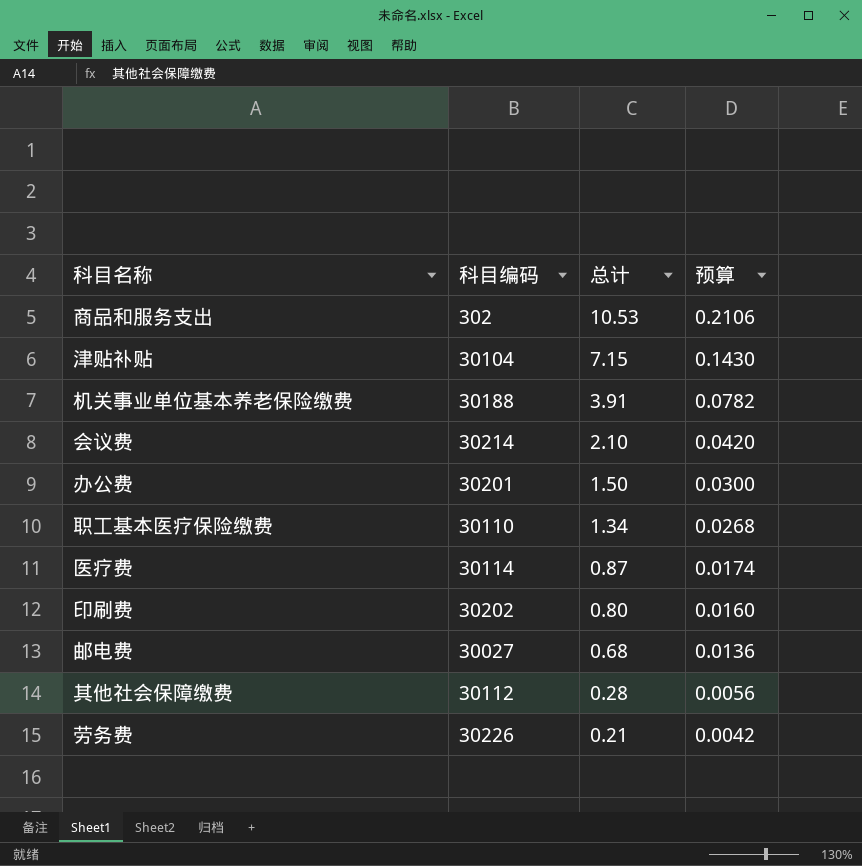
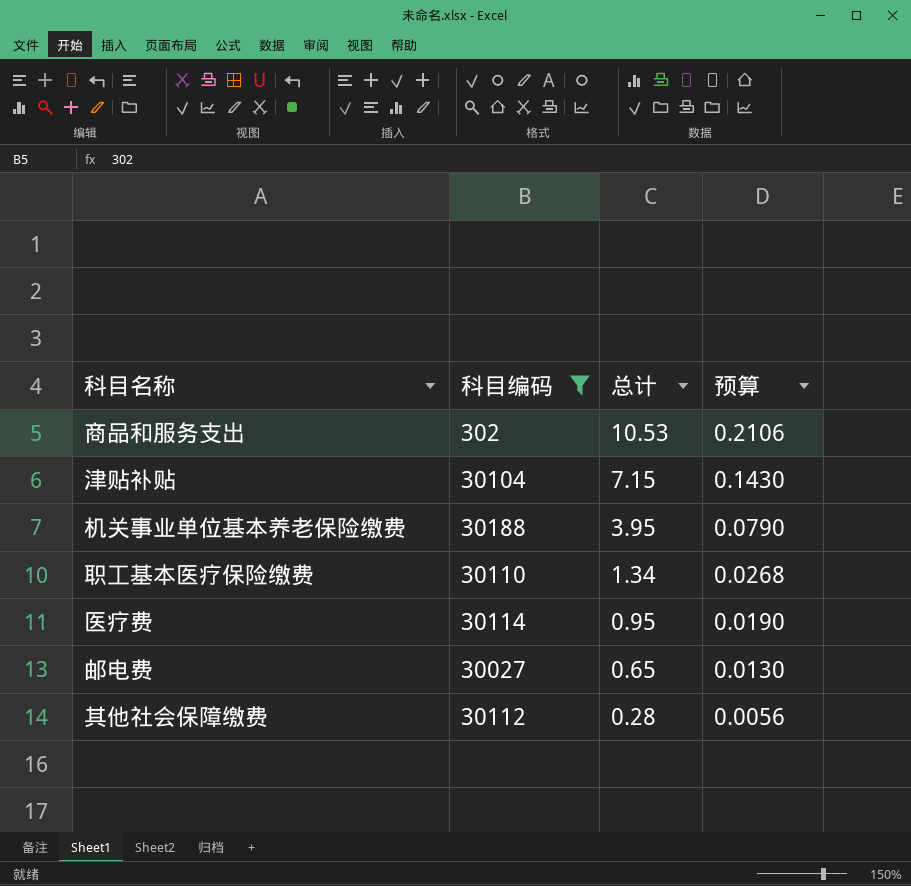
filter: none -> 科目编码 <= 30188
机关事业单位基本养老保险缴费 | 总计: 3.91 -> 3.95
机关事业单位基本养老保险缴费 | 预算: 0.0782 -> 0.0790
医疗费 | 总计: 0.87 -> 0.95
医疗费 | 预算: 0.0174 -> 0.0190
邮电费 | 总计: 0.68 -> 0.65
邮电费 | 预算: 0.0136 -> 0.0130

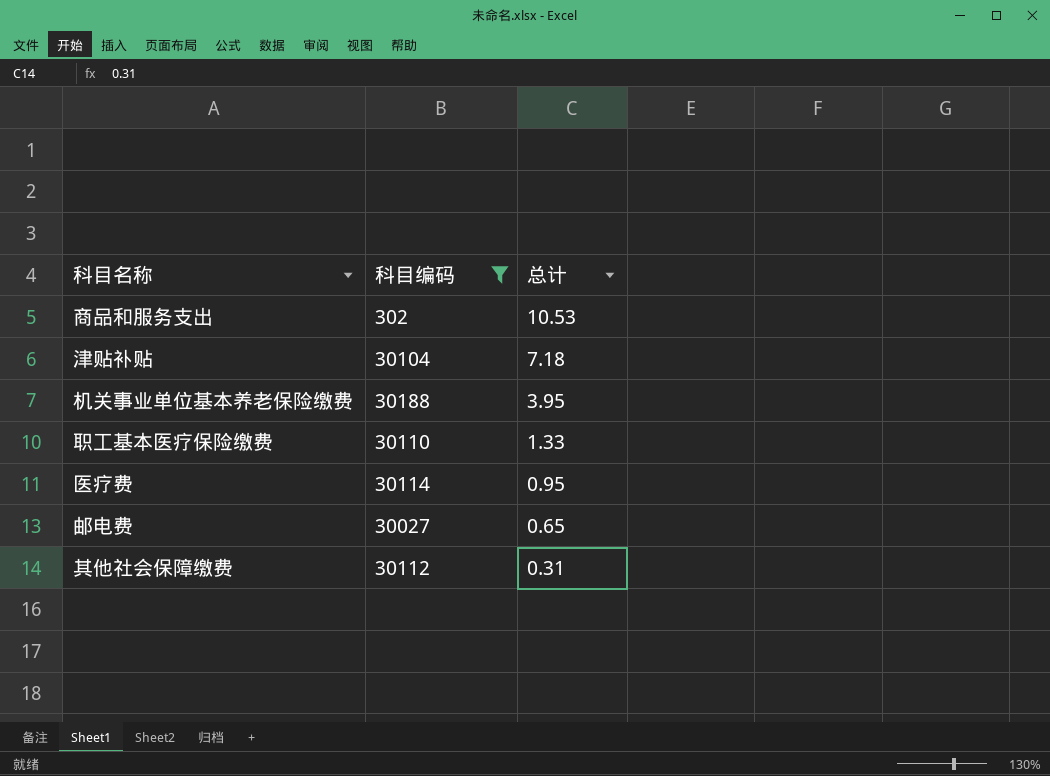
column 预算 | formula: [总计] * 0.02 -> none
津贴补贴 | 总计: 7.15 -> 7.18
职工基本医疗保险缴费 | 总计: 1.34 -> 1.33
其他社会保障缴费 | 总计: 0.28 -> 0.31

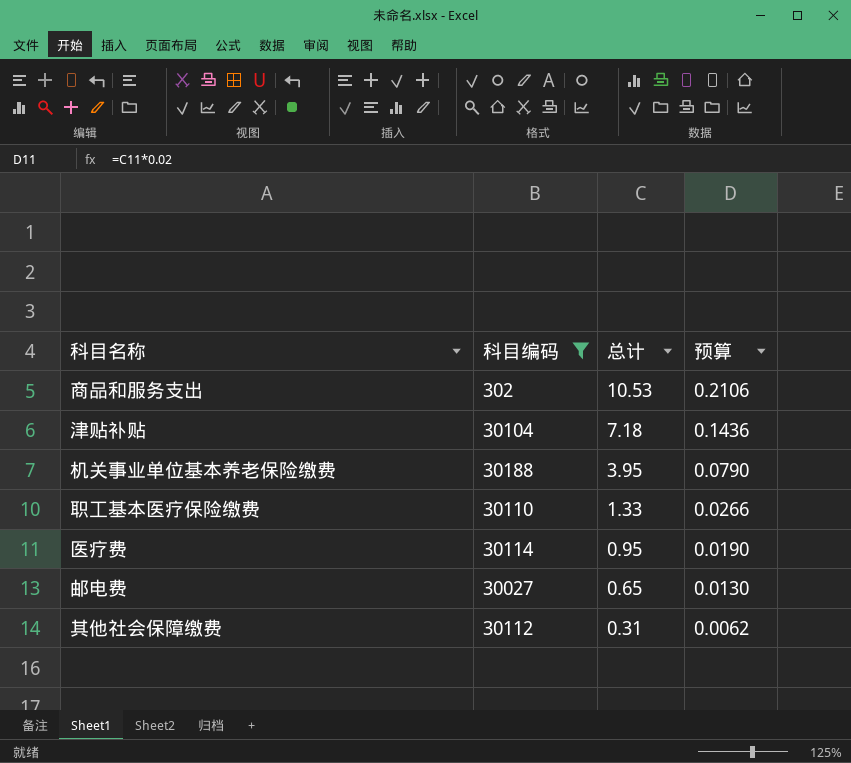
column 预算 | formula: none -> [总计] * 0.02

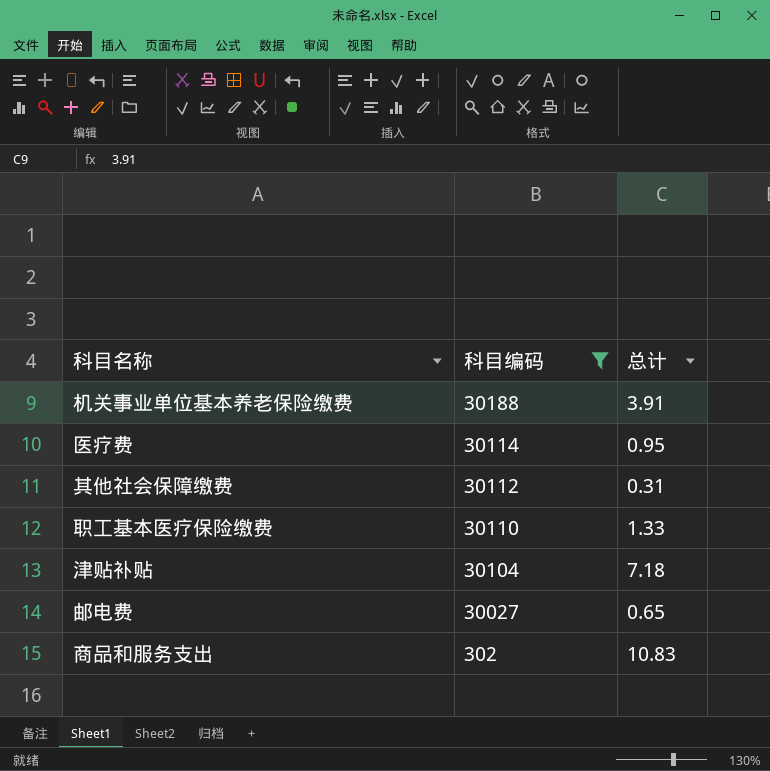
row order: 总计 descending -> 科目编码 descending
column 预算 | formula: [总计] * 0.02 -> none
机关事业单位基本养老保险缴费 | 总计: 3.95 -> 3.91
商品和服务支出 | 总计: 10.53 -> 10.83

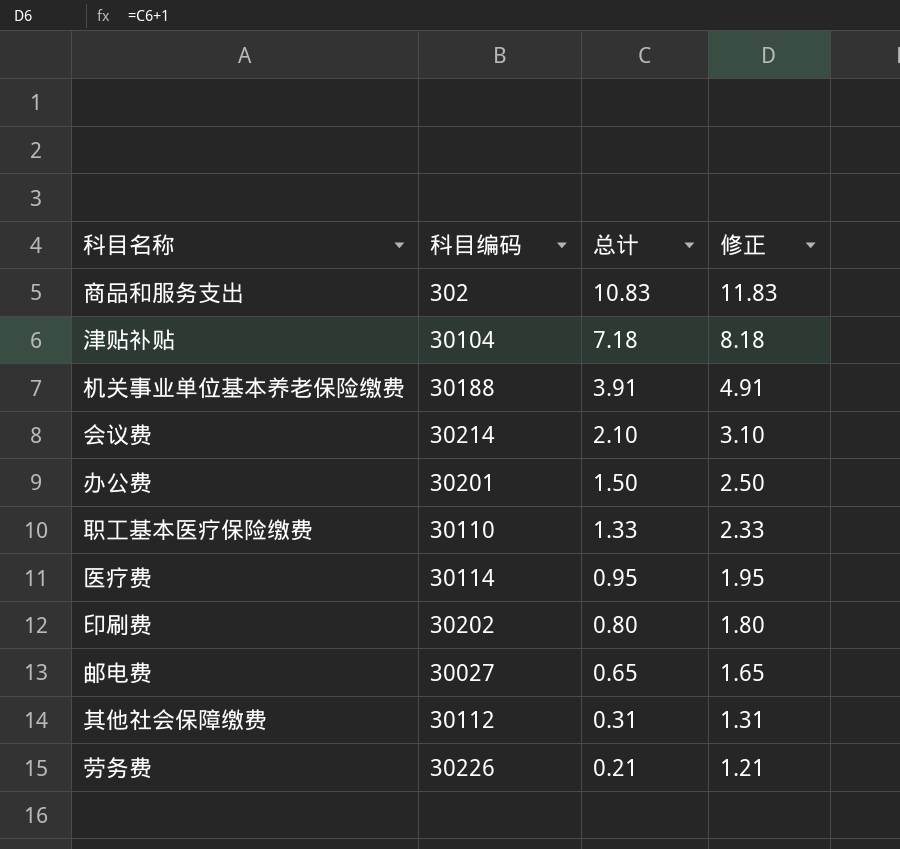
filter: 科目编码 <= 30188 -> none
row order: 科目编码 descending -> 总计 descending
column 修正 | formula: none -> [总计] + 1

